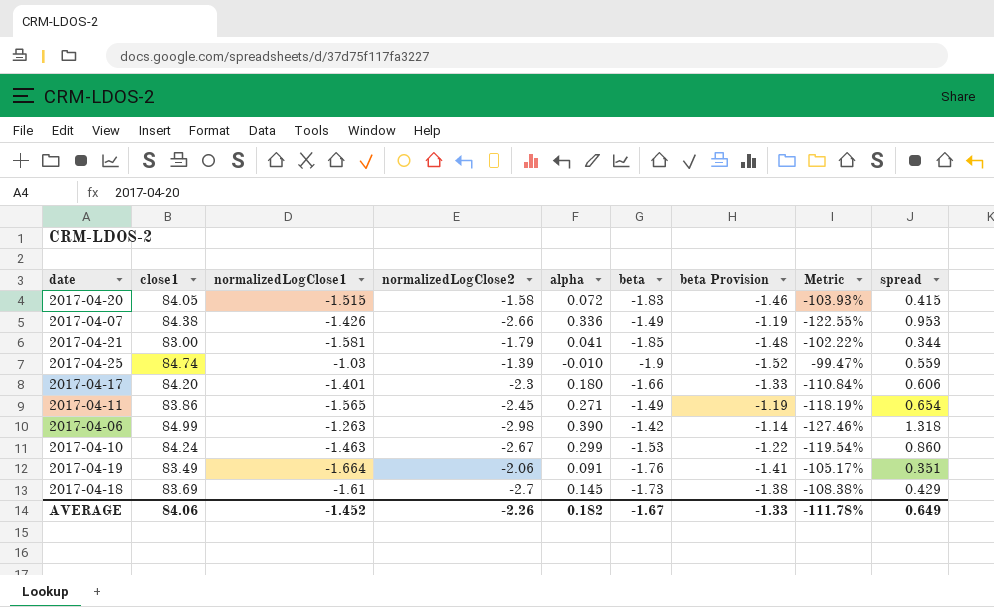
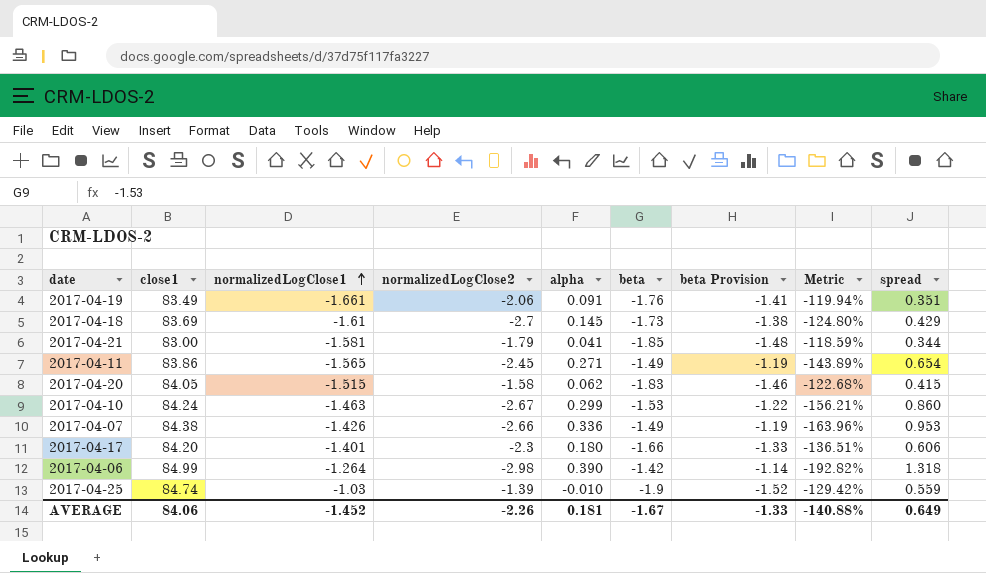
row order: none -> normalizedLogClose1 ascending
column Metric | formula: ([alpha] - [beta]) / [beta] -> ([spread] - [beta]) / [beta]
2017-04-19 | normalizedLogClose1: -1.664 -> -1.661
2017-04-20 | alpha: 0.072 -> 0.062
2017-04-06 | normalizedLogClose1: -1.263 -> -1.264
AVERAGE | alpha: 0.182 -> 0.181
AVERAGE | Metric: -111.78% -> -140.88%

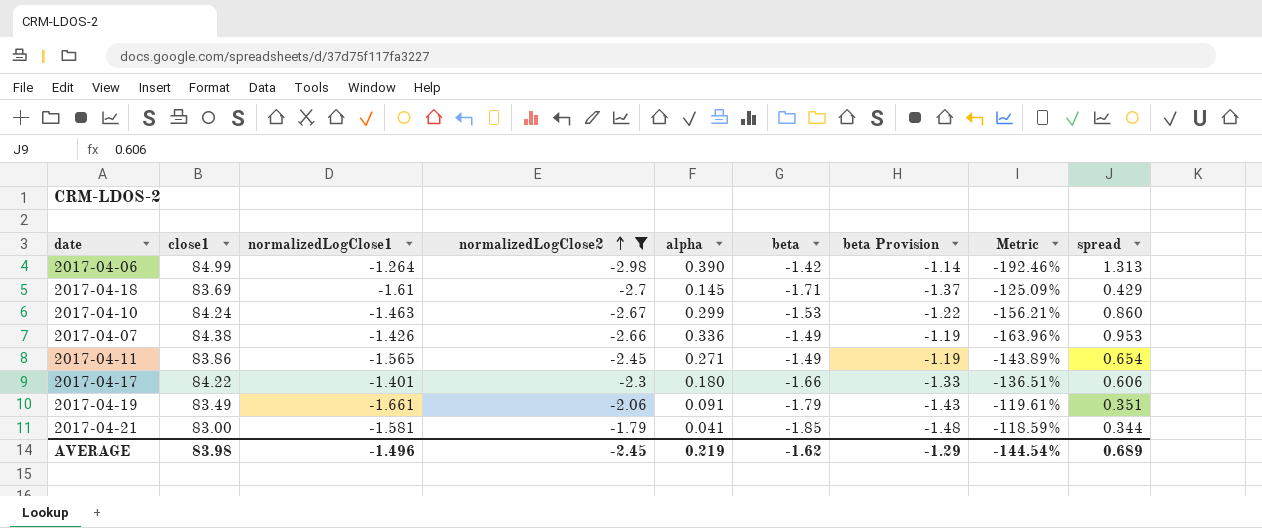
filter: none -> normalizedLogClose2 <= -1.79
row order: normalizedLogClose1 ascending -> normalizedLogClose2 ascending
2017-04-06 | Metric: -192.82% -> -192.46%
2017-04-06 | spread: 1.318 -> 1.313
2017-04-18 | beta: -1.73 -> -1.71
2017-04-18 | beta Provision: -1.38 -> -1.37
2017-04-18 | Metric: -124.80% -> -125.09%
2017-04-17 | close1: 84.20 -> 84.22
2017-04-19 | beta: -1.76 -> -1.79
2017-04-19 | beta Provision: -1.41 -> -1.43
2017-04-19 | Metric: -119.94% -> -119.61%
AVERAGE | close1: 84.06 -> 83.98
AVERAGE | normalizedLogClose1: -1.452 -> -1.496
AVERAGE | normalizedLogClose2: -2.26 -> -2.45
AVERAGE | alpha: 0.181 -> 0.219
AVERAGE | beta: -1.67 -> -1.62
AVERAGE | beta Provision: -1.33 -> -1.29
AVERAGE | Metric: -140.88% -> -144.54%
AVERAGE | spread: 0.649 -> 0.689

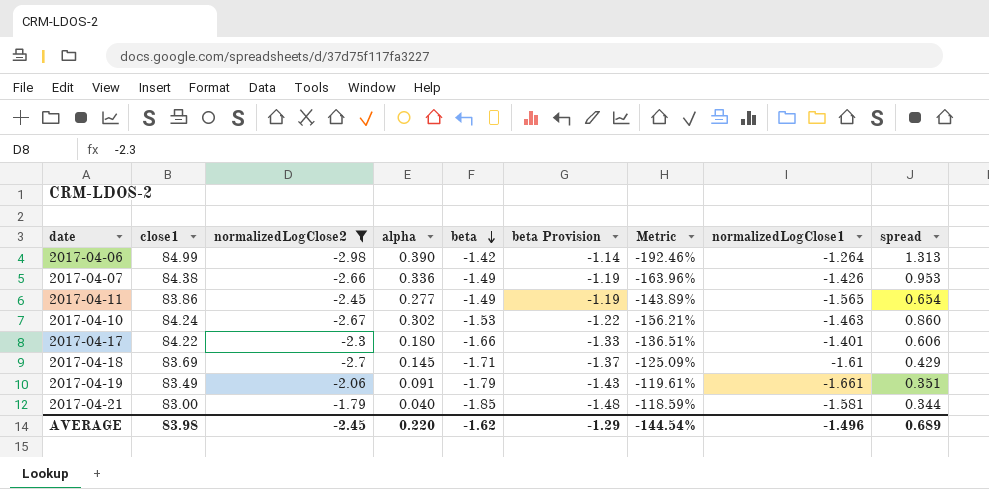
row order: normalizedLogClose2 ascending -> beta descending
column normalizedLogClose1 | position: 3 -> 8
2017-04-11 | alpha: 0.271 -> 0.277
2017-04-10 | alpha: 0.299 -> 0.302
2017-04-21 | alpha: 0.041 -> 0.040
AVERAGE | alpha: 0.219 -> 0.220

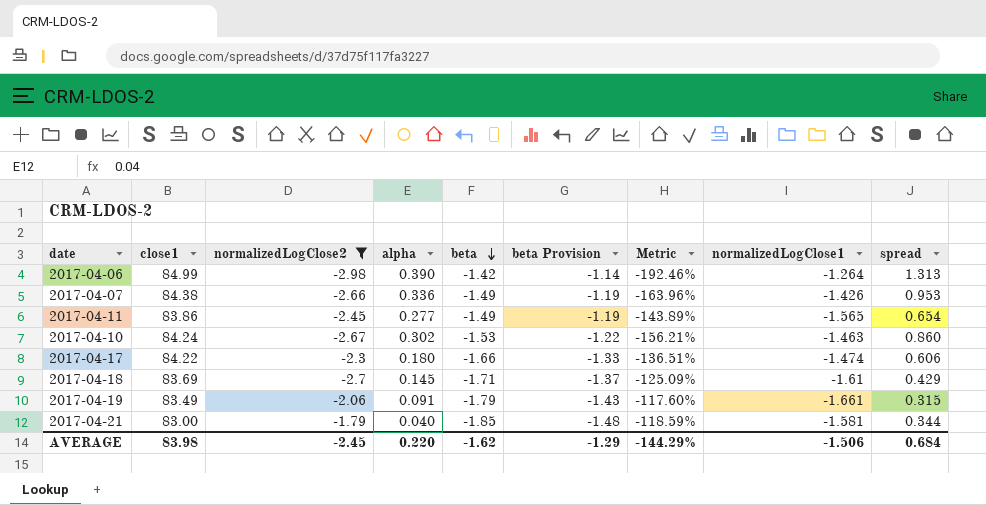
2017-04-17 | normalizedLogClose1: -1.401 -> -1.474
2017-04-19 | Metric: -119.61% -> -117.60%
2017-04-19 | spread: 0.351 -> 0.315
AVERAGE | Metric: -144.54% -> -144.29%
AVERAGE | normalizedLogClose1: -1.496 -> -1.506
AVERAGE | spread: 0.689 -> 0.684

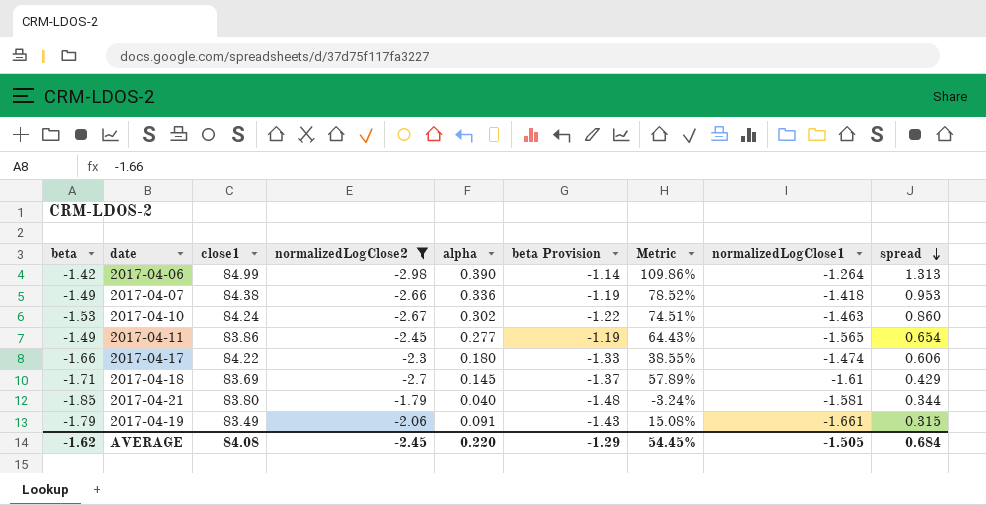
row order: beta descending -> spread descending
column beta | position: 5 -> 1
column Metric | formula: ([spread] - [beta]) / [beta] -> ([normalizedLogClose2] - [beta]) / [beta]
2017-04-07 | normalizedLogClose1: -1.426 -> -1.418
2017-04-21 | close1: 83.00 -> 83.80
AVERAGE | close1: 83.98 -> 84.08
AVERAGE | Metric: -144.29% -> 54.45%
AVERAGE | normalizedLogClose1: -1.506 -> -1.505

